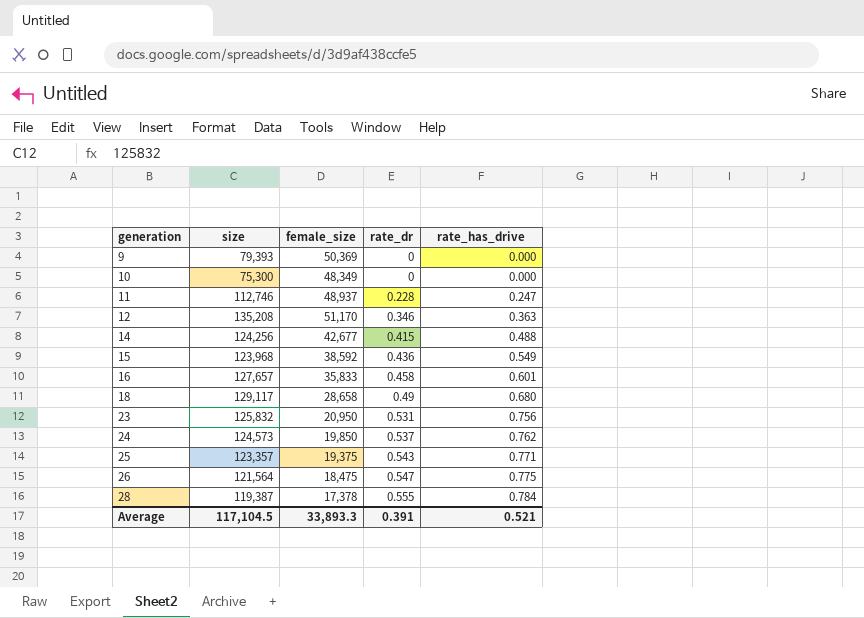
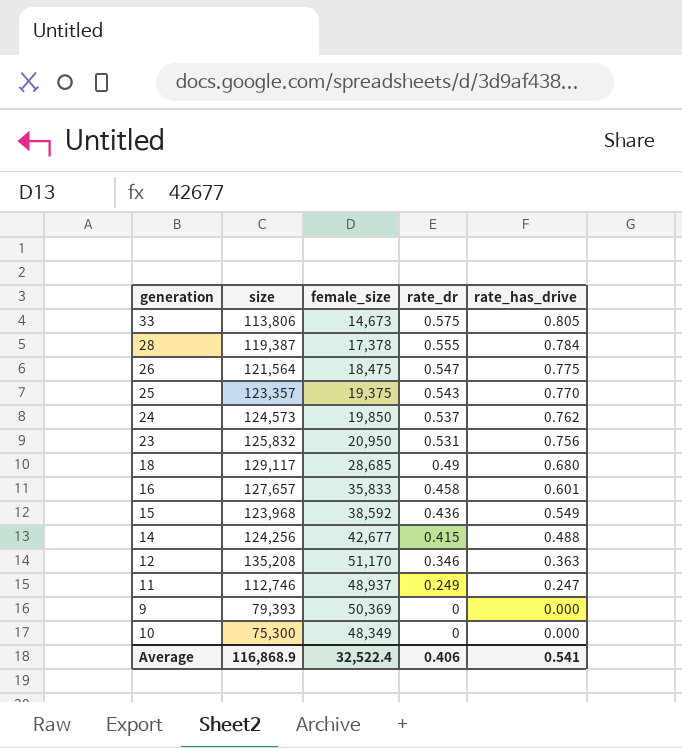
row order: generation ascending -> rate_dr descending
row 33: none -> 113,806 | 14,673 | 0.575 | 0.805
25 | rate_has_drive: 0.771 -> 0.770
18 | female_size: 28,658 -> 28,685
11 | rate_dr: 0.228 -> 0.249
Average | size: 117,104.5 -> 116,868.9
Average | female_size: 33,893.3 -> 32,522.4
Average | rate_dr: 0.391 -> 0.406
Average | rate_has_drive: 0.521 -> 0.541

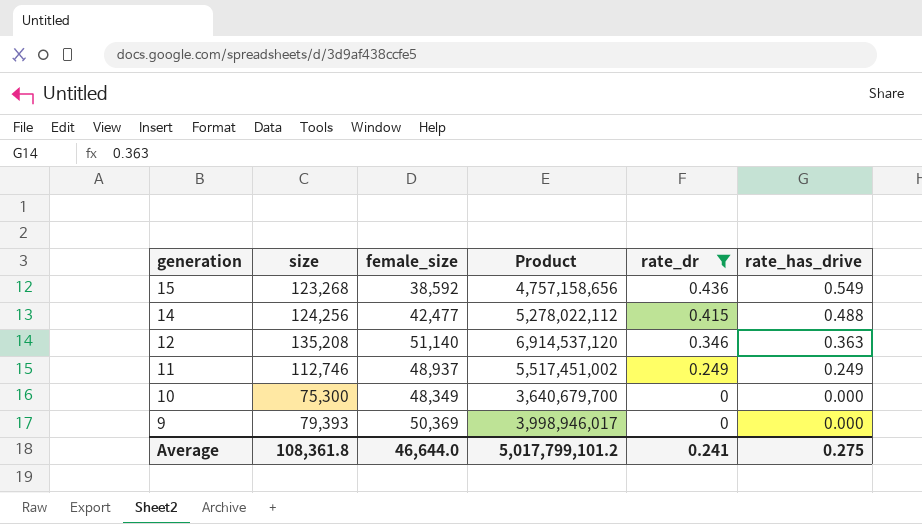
filter: none -> rate_dr <= 0.436
row order: rate_dr descending -> generation descending
column Product | formula: none -> [size] * [female_size]
15 | size: 123,968 -> 123,268
14 | female_size: 42,677 -> 42,477
12 | female_size: 51,170 -> 51,140
11 | rate_has_drive: 0.247 -> 0.249
Average | size: 116,868.9 -> 108,361.8
Average | female_size: 32,522.4 -> 46,644.0
Average | rate_dr: 0.406 -> 0.241
Average | rate_has_drive: 0.541 -> 0.275

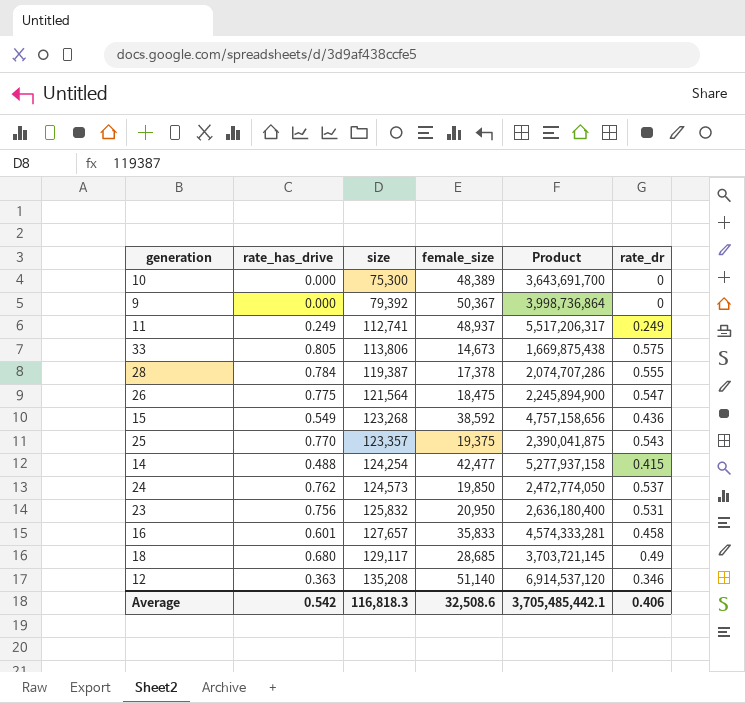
filter: rate_dr <= 0.436 -> none
row order: generation descending -> size ascending
column rate_has_drive | position: 6 -> 2
10 | female_size: 48,349 -> 48,389
10 | Product: 3,640,679,700 -> 3,643,691,700
9 | size: 79,393 -> 79,392
9 | female_size: 50,369 -> 50,367
9 | Product: 3,998,946,017 -> 3,998,736,864
11 | size: 112,746 -> 112,741
11 | Product: 5,517,451,002 -> 5,517,206,317
14 | size: 124,256 -> 124,254
14 | Product: 5,278,022,112 -> 5,277,937,158
Average | rate_has_drive: 0.275 -> 0.542
Average | size: 108,361.8 -> 116,818.3
Average | female_size: 46,644.0 -> 32,508.6
Average | Product: 5,017,799,101.2 -> 3,705,485,442.1
Average | rate_dr: 0.241 -> 0.406

